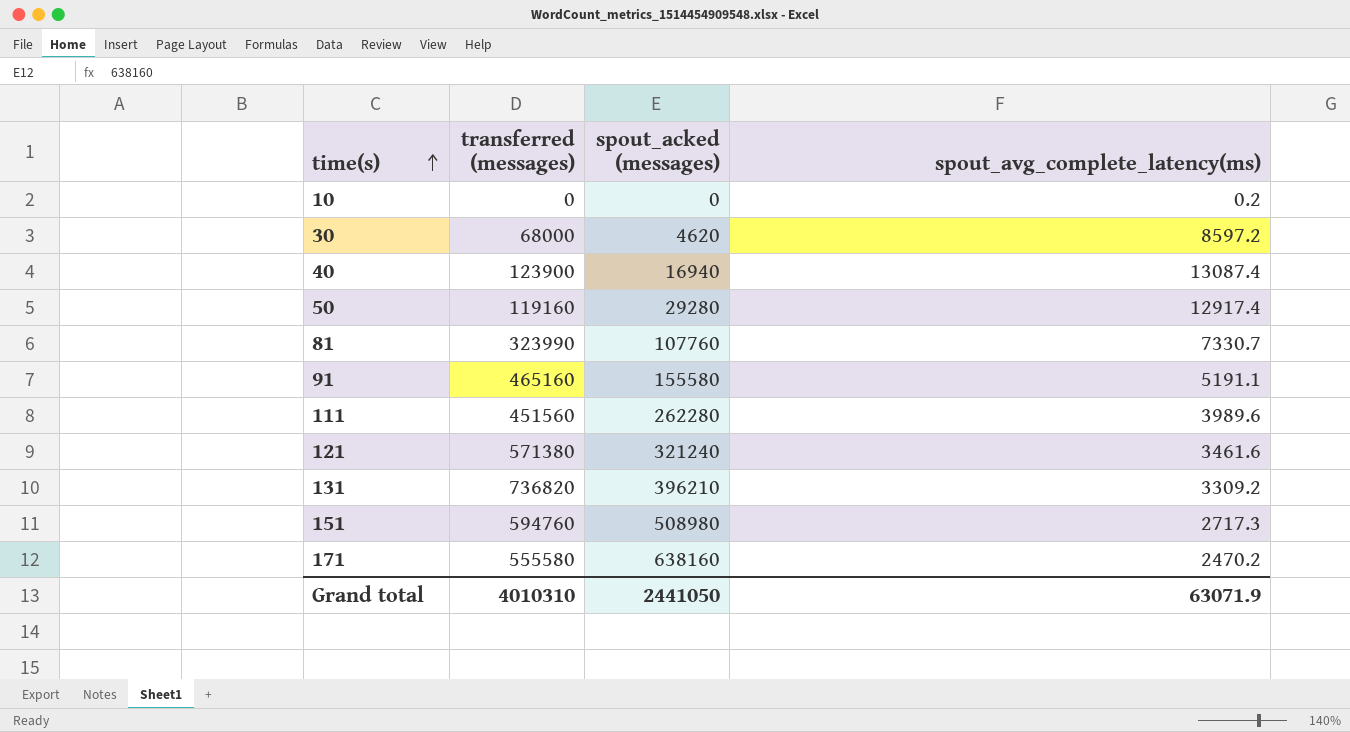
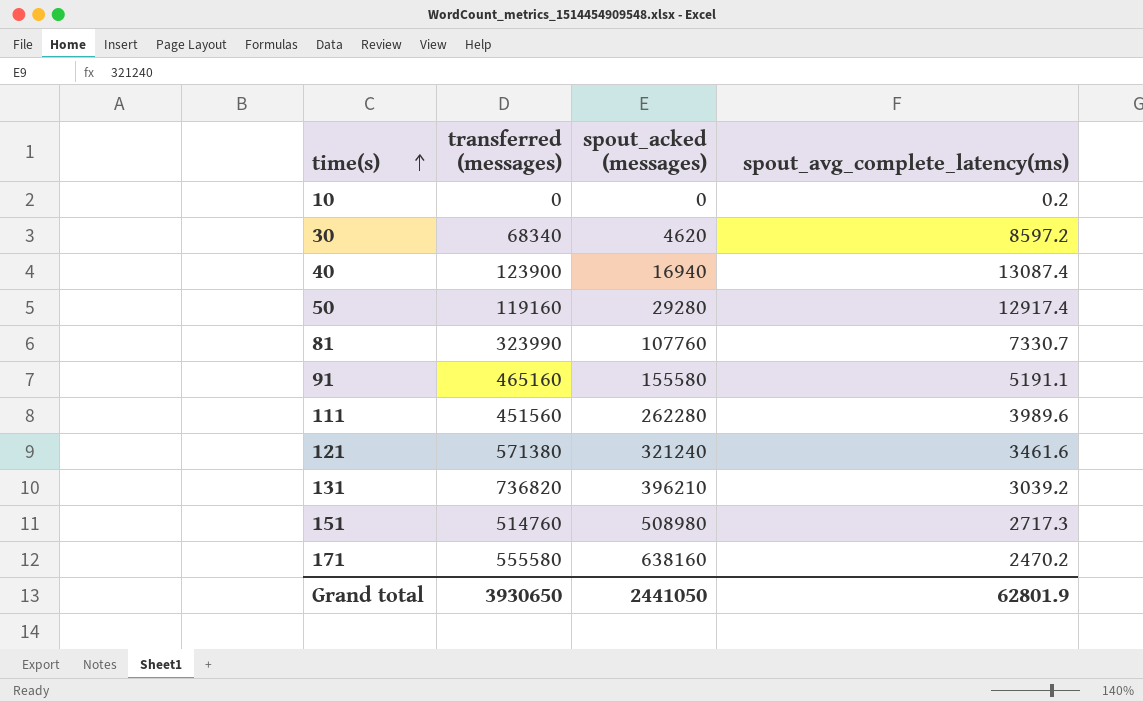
30 | transferred (messages): 68000 -> 68340
131 | spout_avg_complete_latency(ms): 3309.2 -> 3039.2
151 | transferred (messages): 594760 -> 514760
Grand total | transferred (messages): 4010310 -> 3930650
Grand total | spout_avg_complete_latency(ms): 63071.9 -> 62801.9

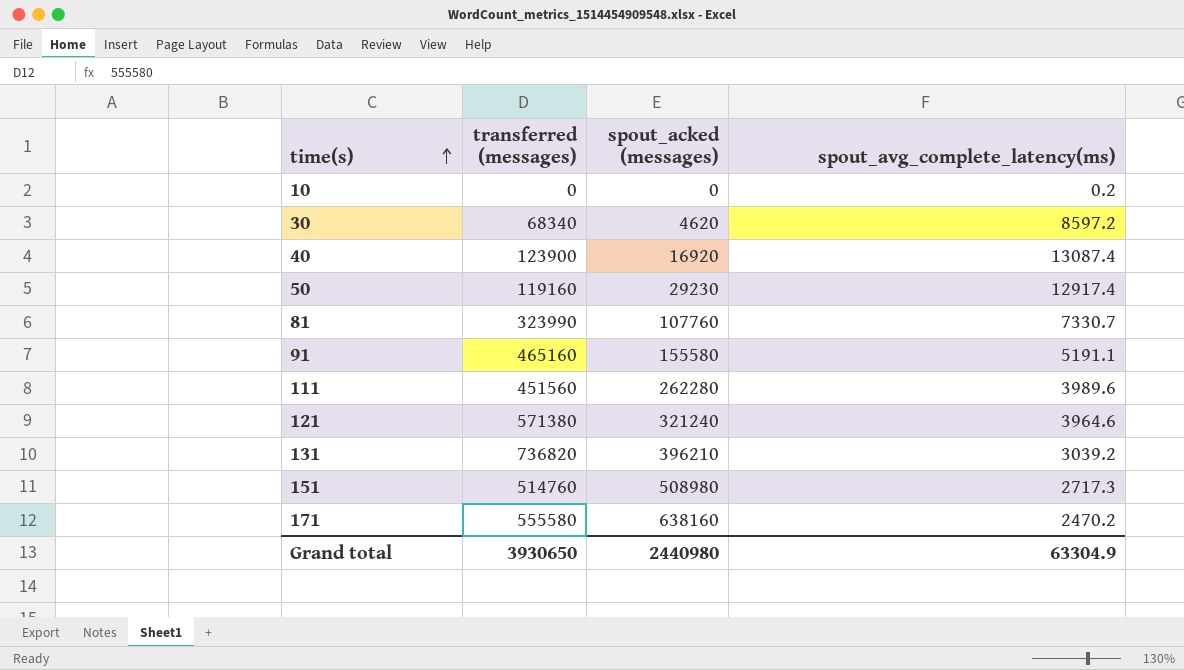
40 | spout_acked (messages): 16940 -> 16920
50 | spout_acked (messages): 29280 -> 29230
121 | spout_avg_complete_latency(ms): 3461.6 -> 3964.6
Grand total | spout_acked (messages): 2441050 -> 2440980
Grand total | spout_avg_complete_latency(ms): 62801.9 -> 63304.9

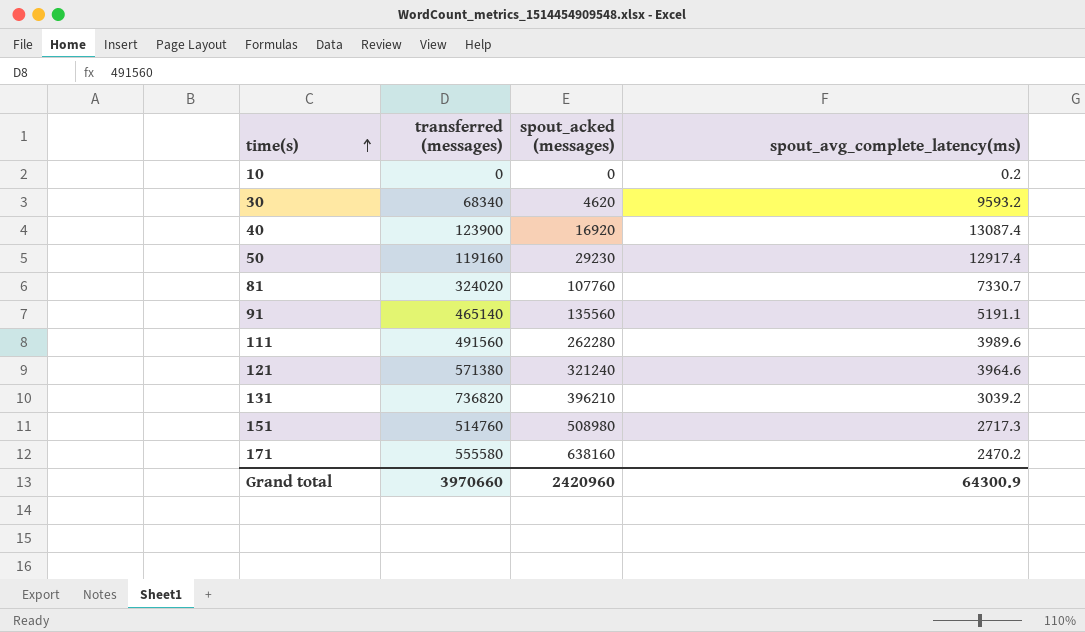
30 | spout_avg_complete_latency(ms): 8597.2 -> 9593.2
81 | transferred (messages): 323990 -> 324020
91 | transferred (messages): 465160 -> 465140
91 | spout_acked (messages): 155580 -> 135560
111 | transferred (messages): 451560 -> 491560
Grand total | transferred (messages): 3930650 -> 3970660
Grand total | spout_acked (messages): 2440980 -> 2420960
Grand total | spout_avg_complete_latency(ms): 63304.9 -> 64300.9

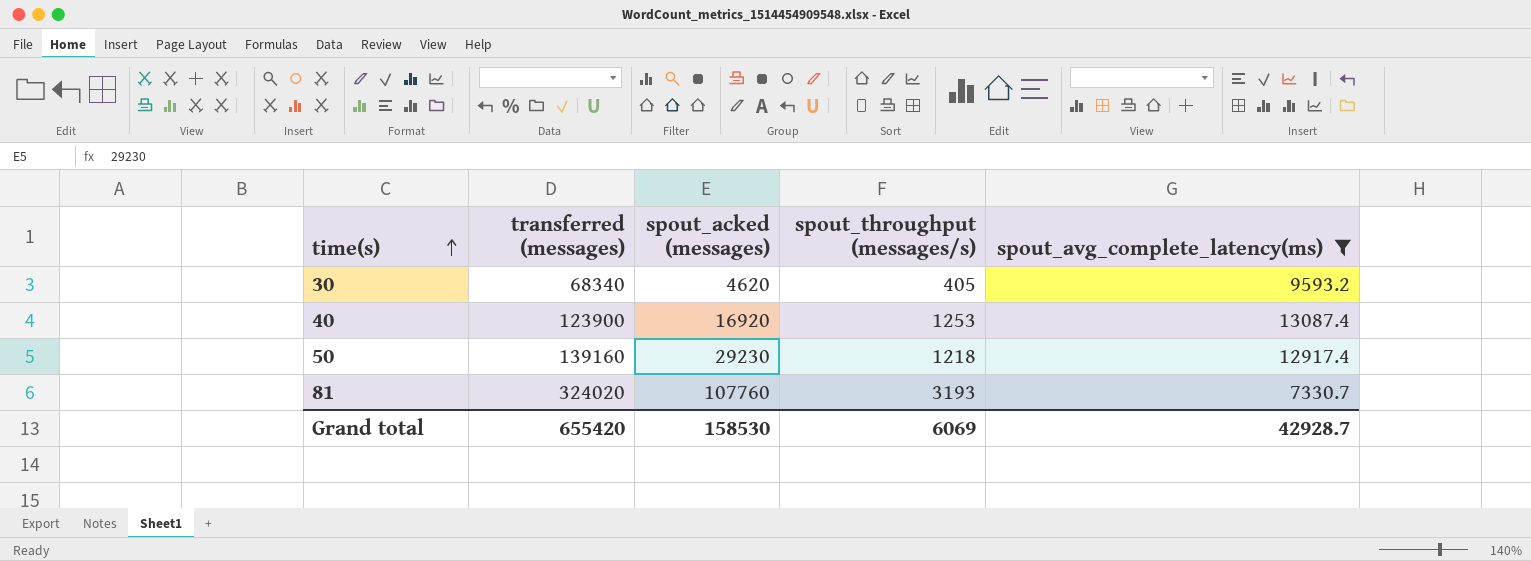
filter: none -> spout_avg_complete_latency(ms) >= 7330.7
column spout_throughput (messages/s) | position: none -> 4
50 | transferred (messages): 119160 -> 139160
Grand total | transferred (messages): 3970660 -> 655420
Grand total | spout_acked (messages): 2420960 -> 158530
Grand total | spout_avg_complete_latency(ms): 64300.9 -> 42928.7

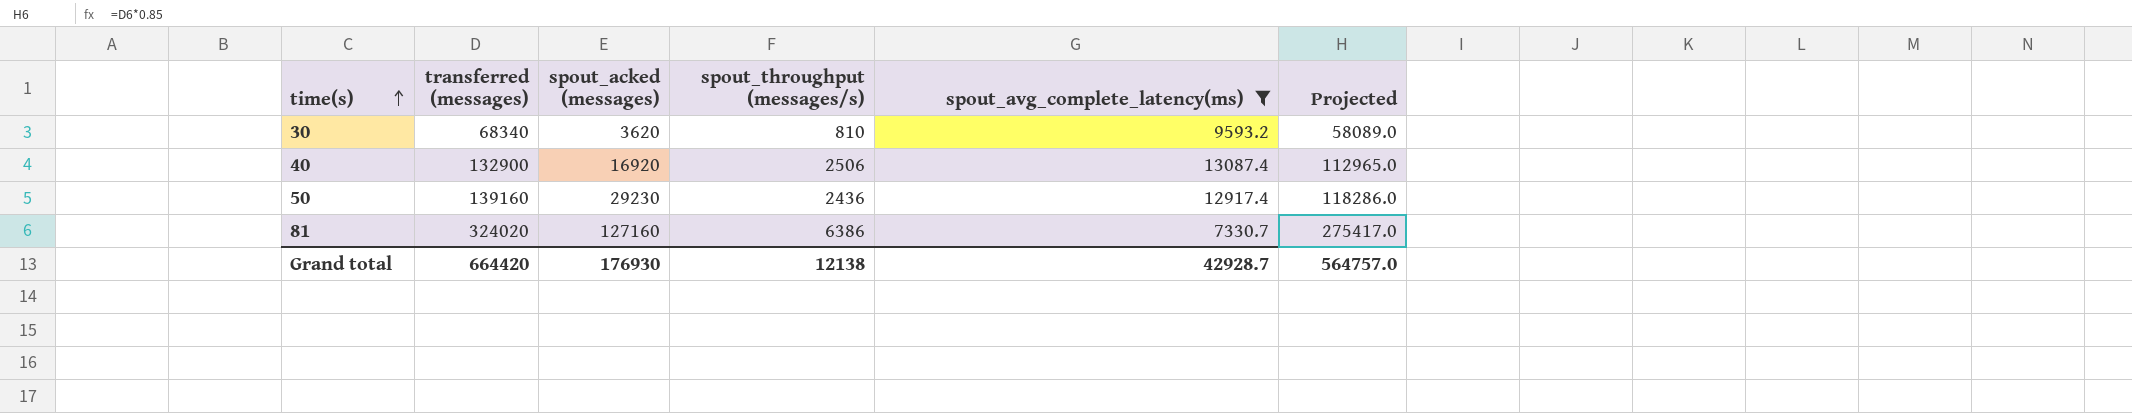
column Projected | formula: none -> [transferred (messages)] * 0.85
30 | spout_acked (messages): 4620 -> 3620
30 | spout_throughput (messages/s): 405 -> 810
40 | transferred (messages): 123900 -> 132900
40 | spout_throughput (messages/s): 1253 -> 2506
50 | spout_throughput (messages/s): 1218 -> 2436
81 | spout_acked (messages): 107760 -> 127160
81 | spout_throughput (messages/s): 3193 -> 6386
Grand total | transferred (messages): 655420 -> 664420
Grand total | spout_acked (messages): 158530 -> 176930
Grand total | spout_throughput (messages/s): 6069 -> 12138

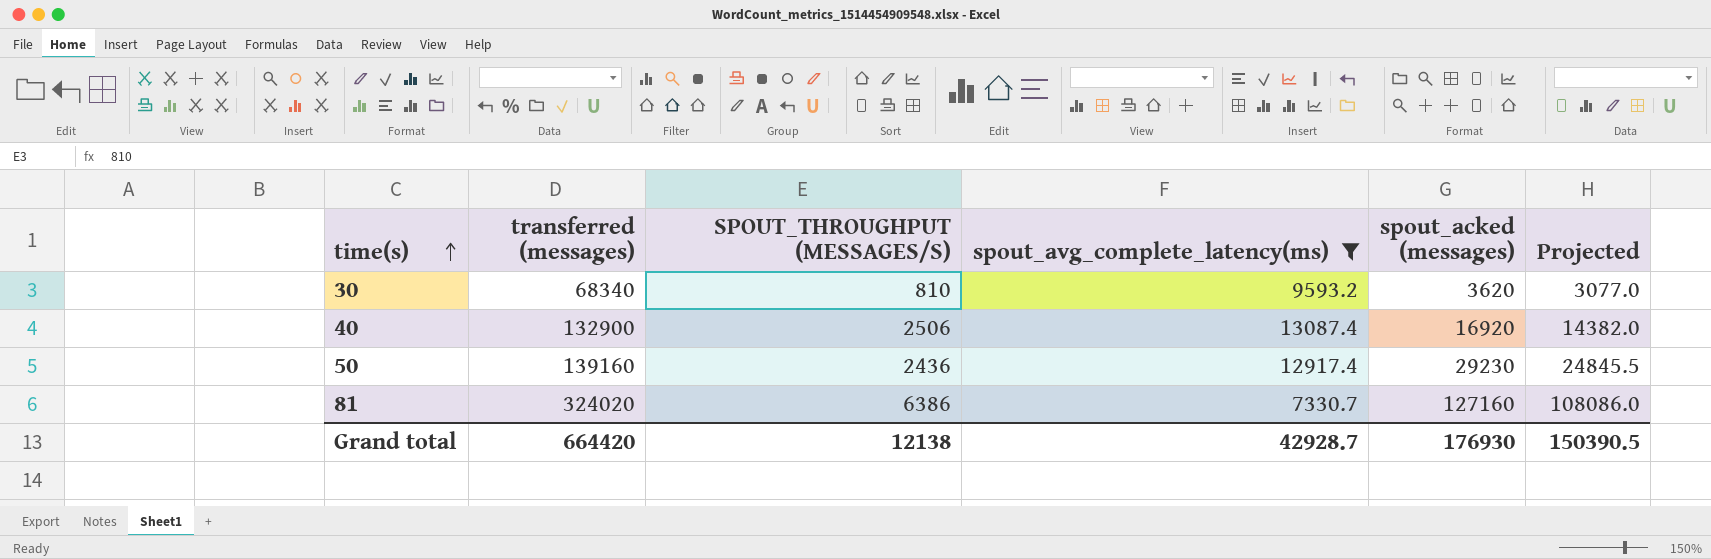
column name: spout_throughput (messages/s) -> SPOUT_THROUGHPUT (MESSAGES/S)
column spout_acked (messages) | position: 3 -> 5
column Projected | formula: [transferred (messages)] * 0.85 -> [spout_acked (messages)] * 0.85
Grand total | Projected: 564757.0 -> 150390.5

